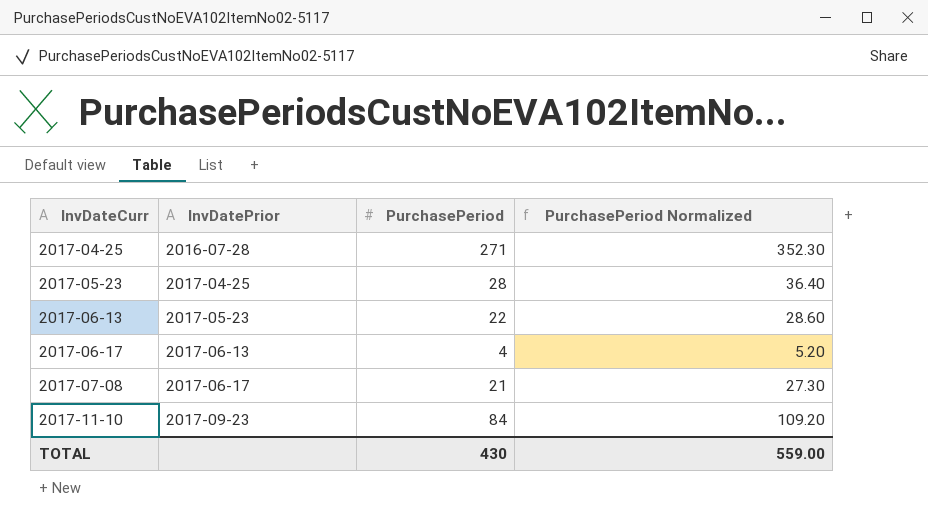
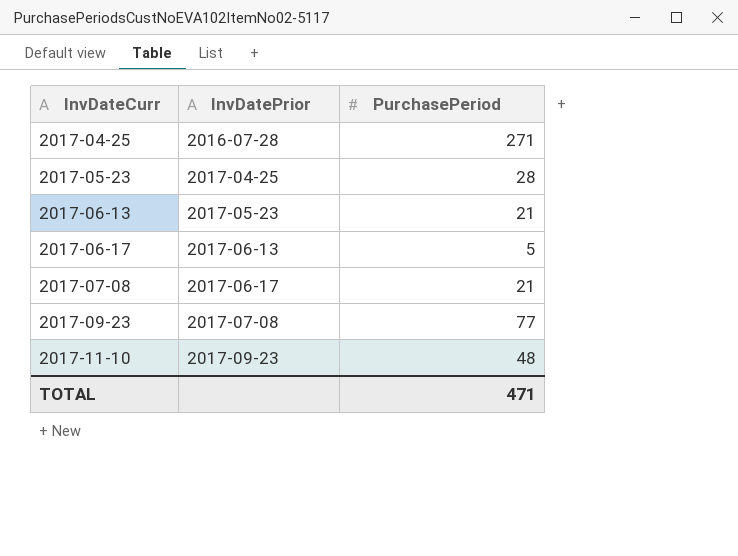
column PurchasePeriod Normalized | formula: [PurchasePeriod] * 1.3 -> none
2017-06-13 | PurchasePeriod: 22 -> 21
2017-06-17 | PurchasePeriod: 4 -> 5
row 2017-09-23: none -> 2017-07-08 | 77
2017-11-10 | PurchasePeriod: 84 -> 48
TOTAL | PurchasePeriod: 430 -> 471

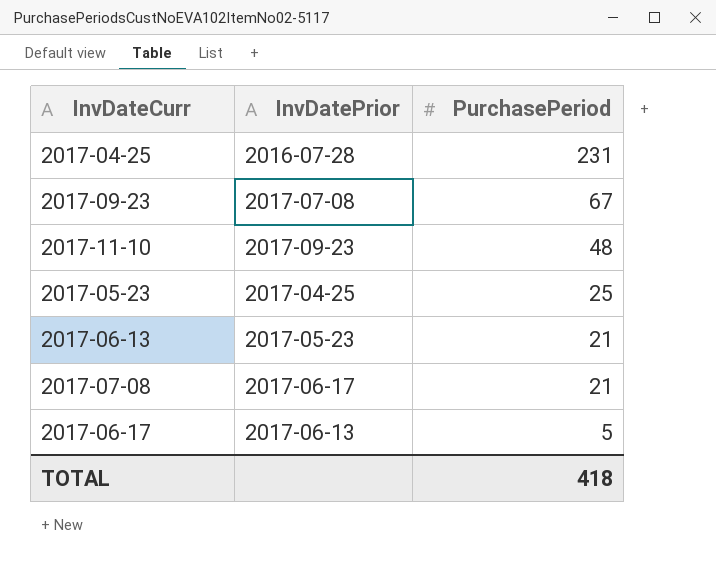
row order: InvDateCurr ascending -> PurchasePeriod descending
2017-04-25 | PurchasePeriod: 271 -> 231
2017-09-23 | PurchasePeriod: 77 -> 67
2017-05-23 | PurchasePeriod: 28 -> 25
TOTAL | PurchasePeriod: 471 -> 418

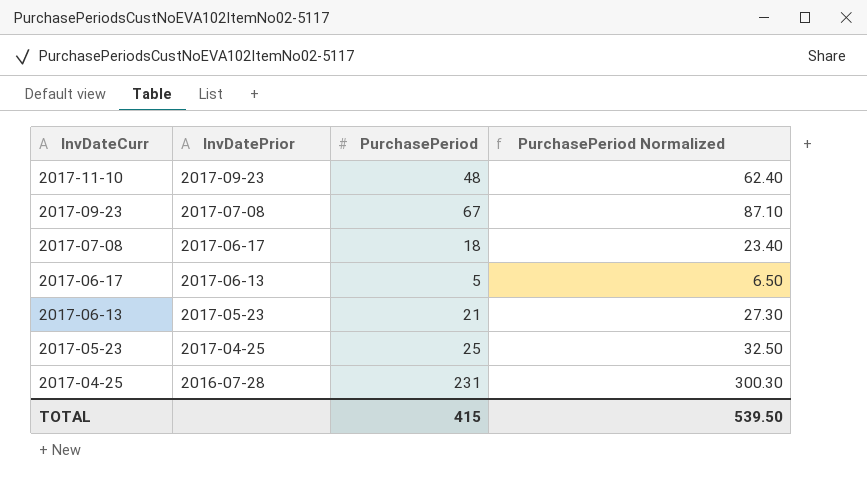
row order: PurchasePeriod descending -> InvDateCurr descending
column PurchasePeriod Normalized | formula: none -> [PurchasePeriod] * 1.3
2017-07-08 | PurchasePeriod: 21 -> 18
TOTAL | PurchasePeriod: 418 -> 415

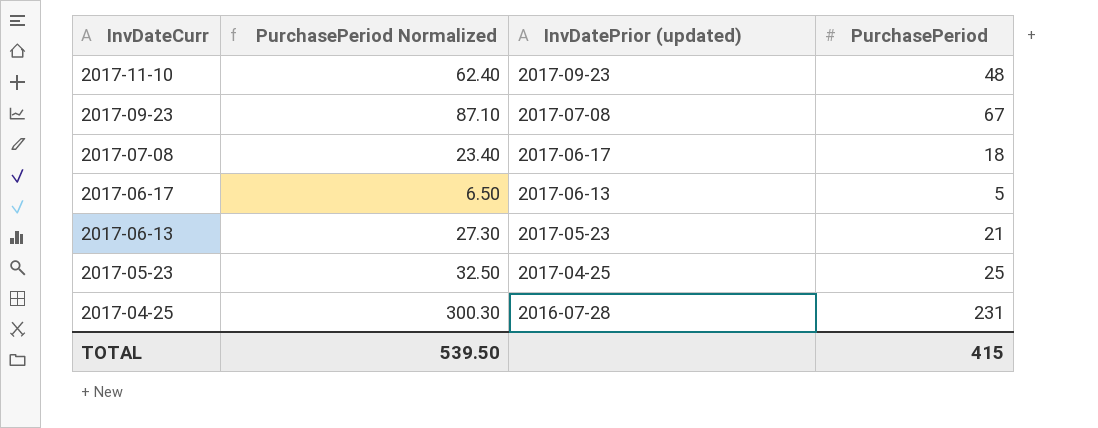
column PurchasePeriod Normalized | position: 4 -> 2
column name: InvDatePrior -> InvDatePrior (updated)

